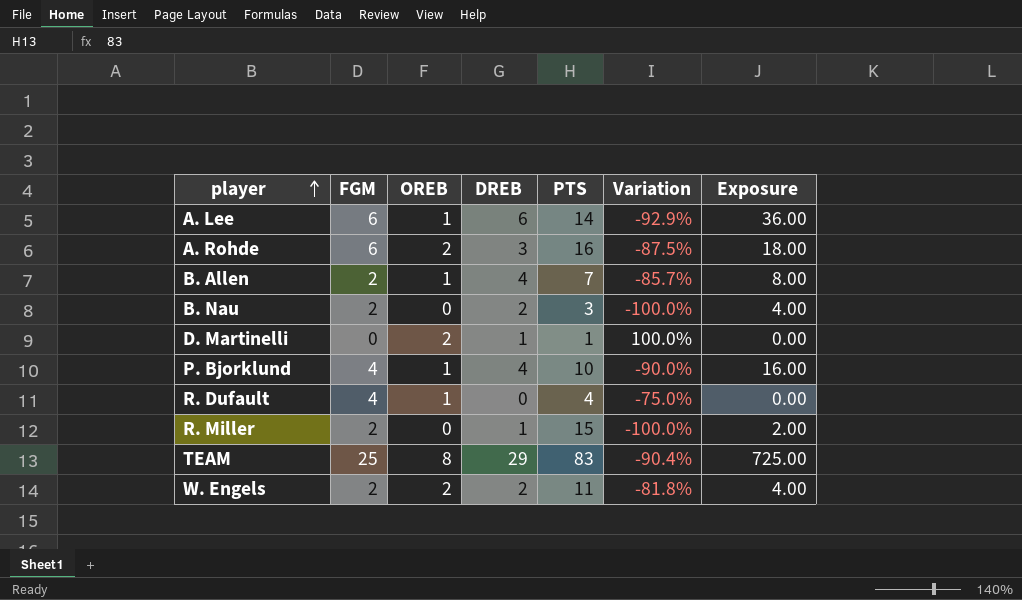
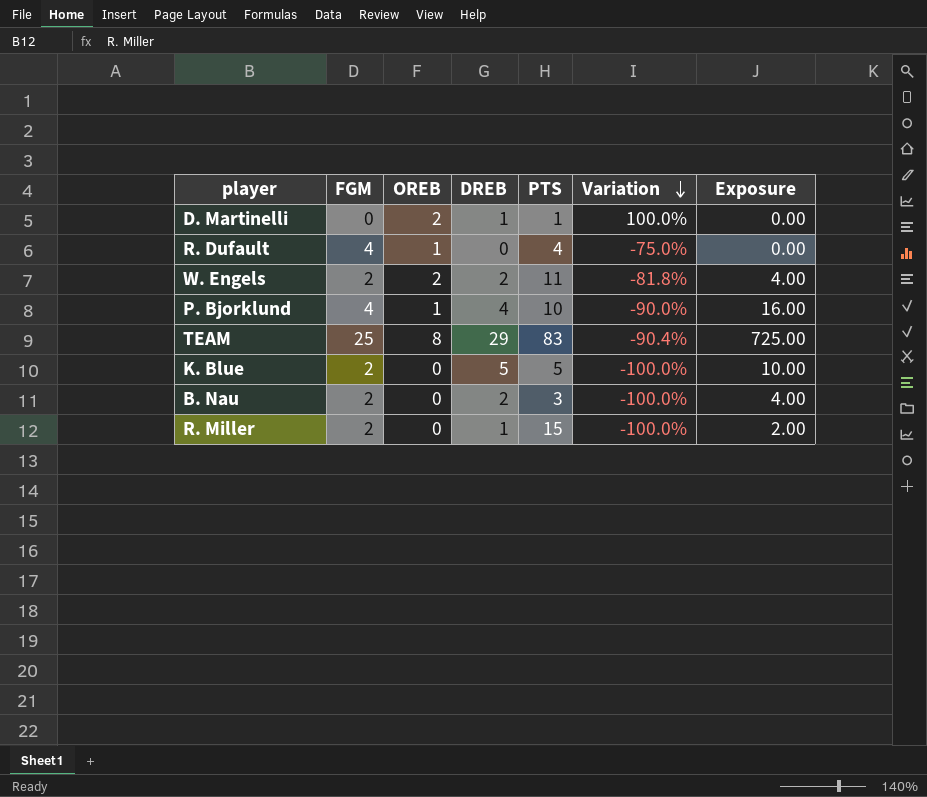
row order: player ascending -> Variation descending
row A. Lee: 6 | 1 | 6 | 14 | -92.9% | 36.00 -> none
row A. Rohde: 6 | 2 | 3 | 16 | -87.5% | 18.00 -> none
row B. Allen: 2 | 1 | 4 | 7 | -85.7% | 8.00 -> none
row K. Blue: none -> 2 | 0 | 5 | 5 | -100.0% | 10.00

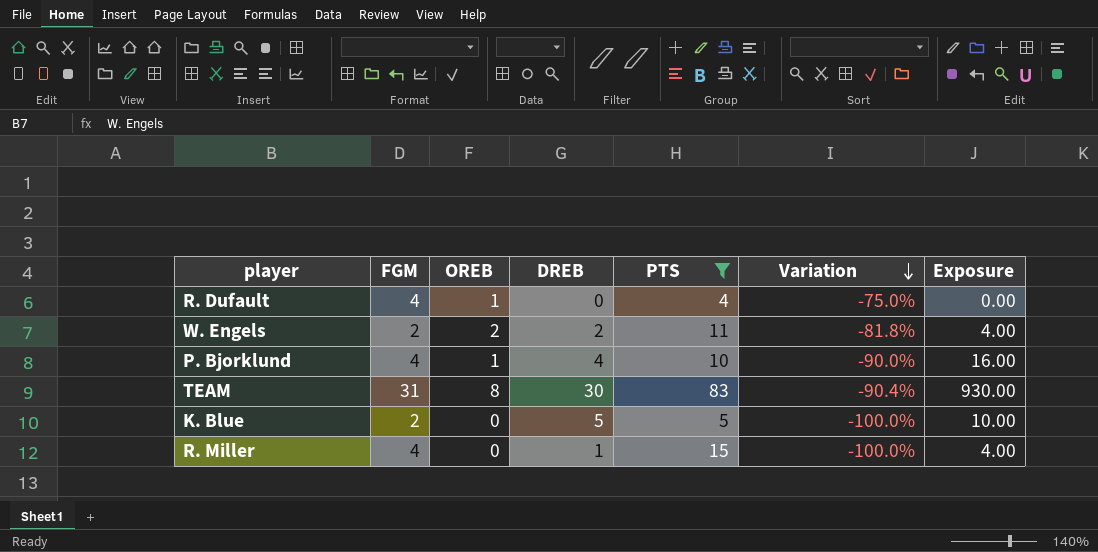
filter: none -> PTS >= 4
TEAM | FGM: 25 -> 31
TEAM | DREB: 29 -> 30
TEAM | Exposure: 725.00 -> 930.00
R. Miller | FGM: 2 -> 4
R. Miller | Exposure: 2.00 -> 4.00

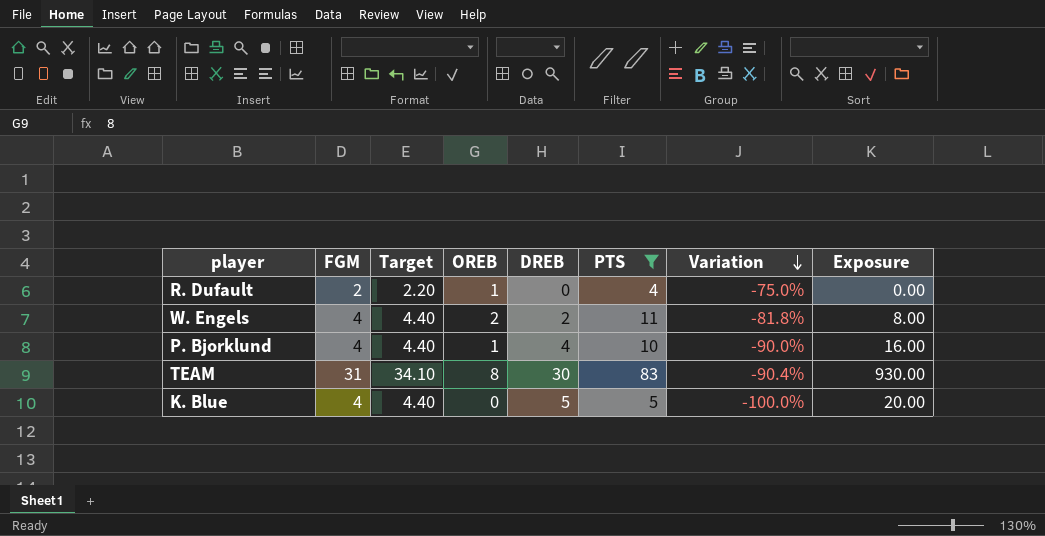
column Target | formula: none -> [FGM] * 1.1
row R. Miller: 4 | 0 | 1 | 15 | -100.0% | 4.00 -> none
R. Dufault | FGM: 4 -> 2
W. Engels | FGM: 2 -> 4
W. Engels | Exposure: 4.00 -> 8.00
K. Blue | FGM: 2 -> 4
K. Blue | Exposure: 10.00 -> 20.00

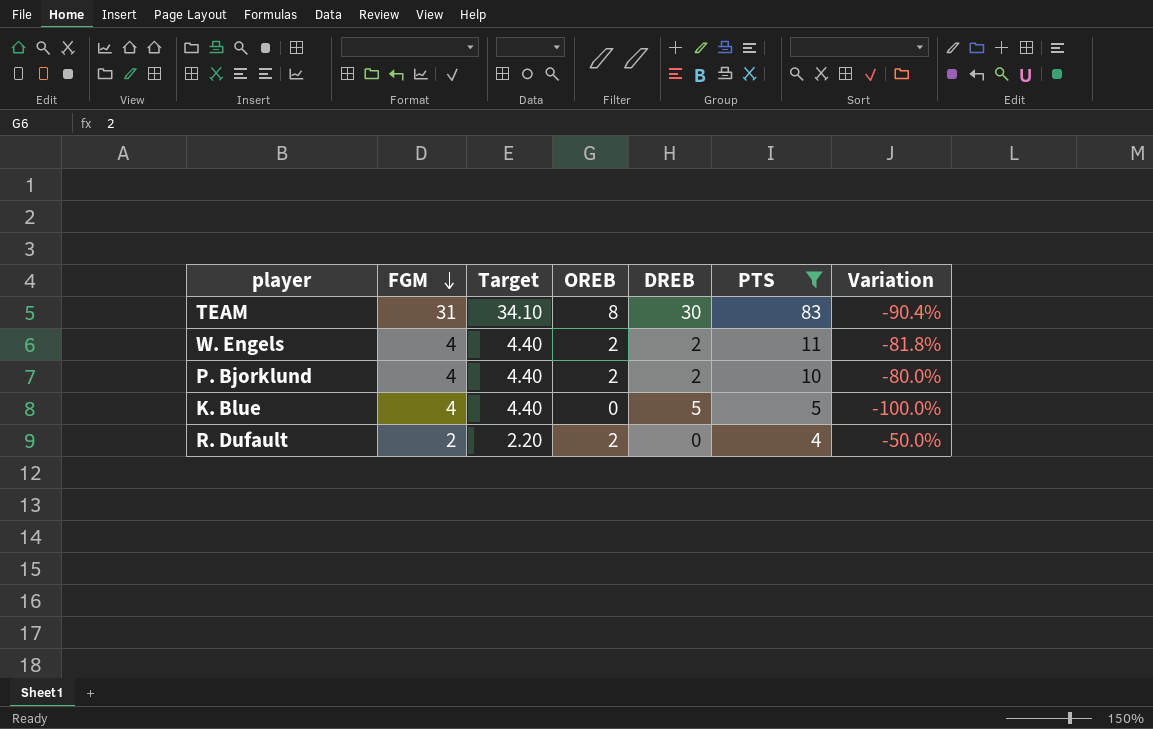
row order: Variation descending -> FGM descending
column Exposure | formula: [FGM] * [DREB] -> none
P. Bjorklund | OREB: 1 -> 2
P. Bjorklund | DREB: 4 -> 2
P. Bjorklund | Variation: -90.0% -> -80.0%
R. Dufault | OREB: 1 -> 2
R. Dufault | Variation: -75.0% -> -50.0%

